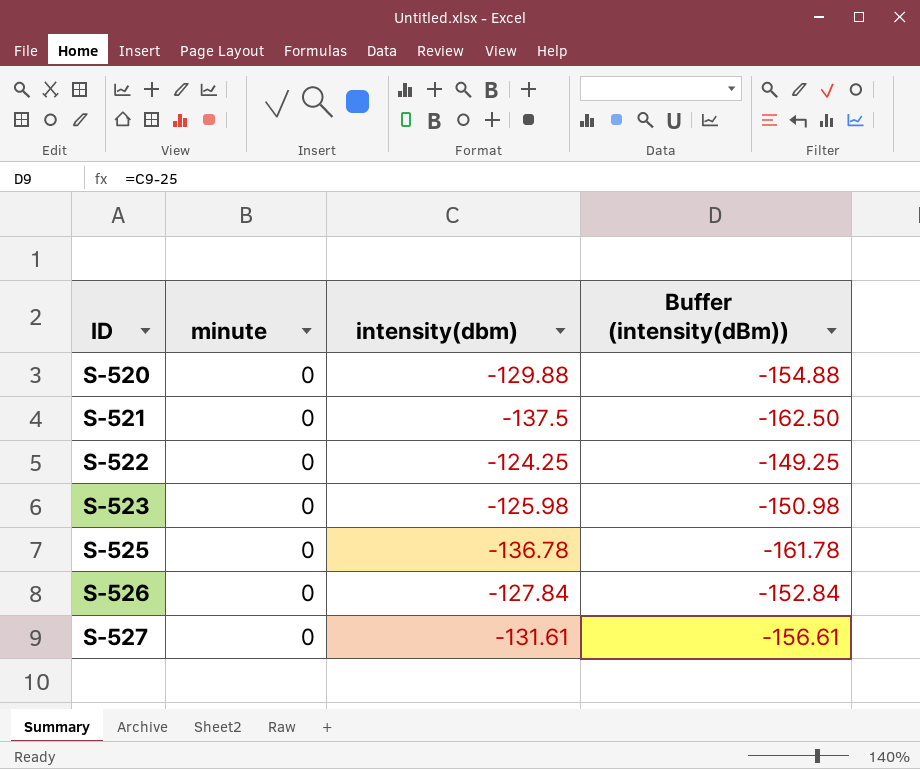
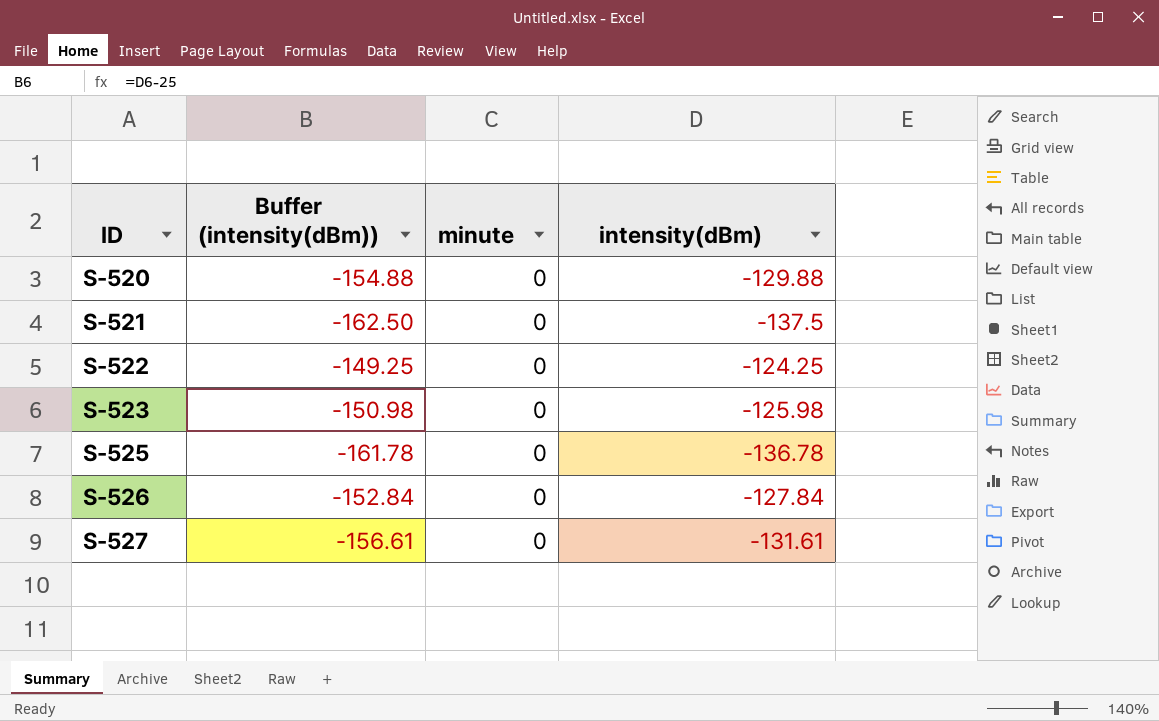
column Buffer (intensity(dBm)) | position: 4 -> 2
column name: intensity(dbm) -> intensity(dBm)

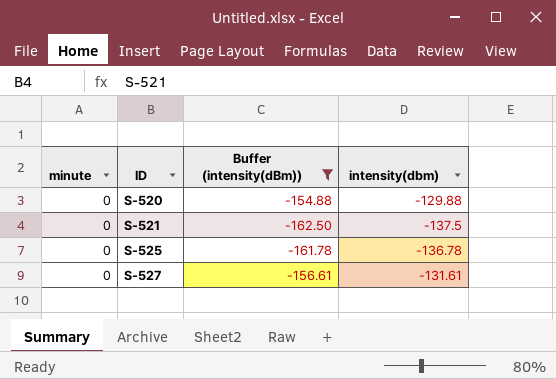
filter: none -> Buffer (intensity(dBm)) <= -154.88
column minute | position: 3 -> 1
column name: intensity(dBm) -> intensity(dbm)

